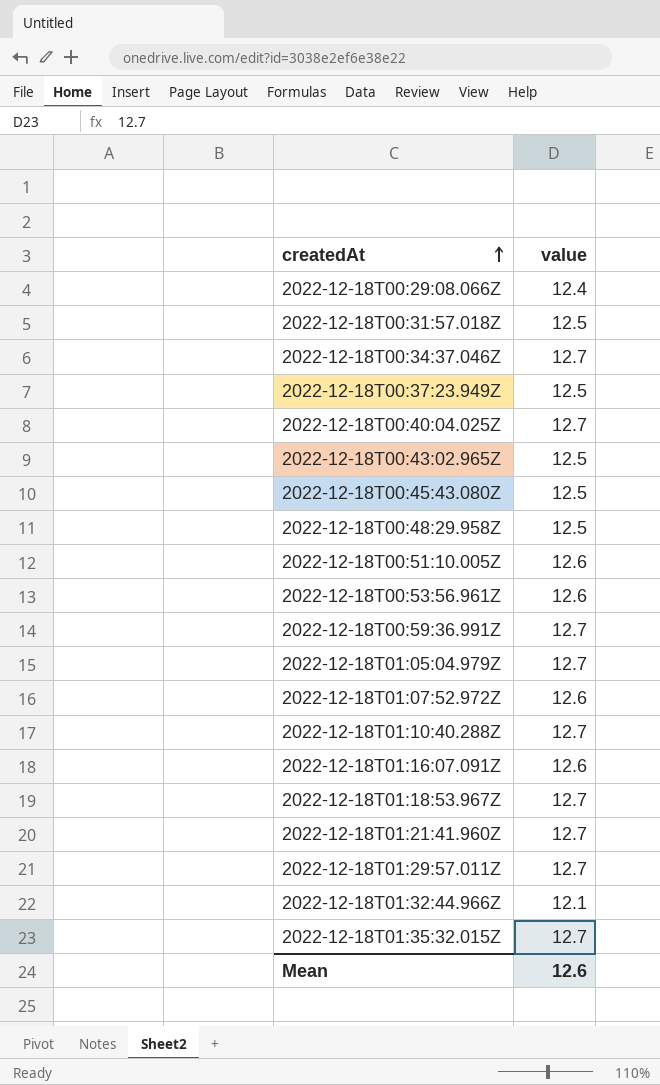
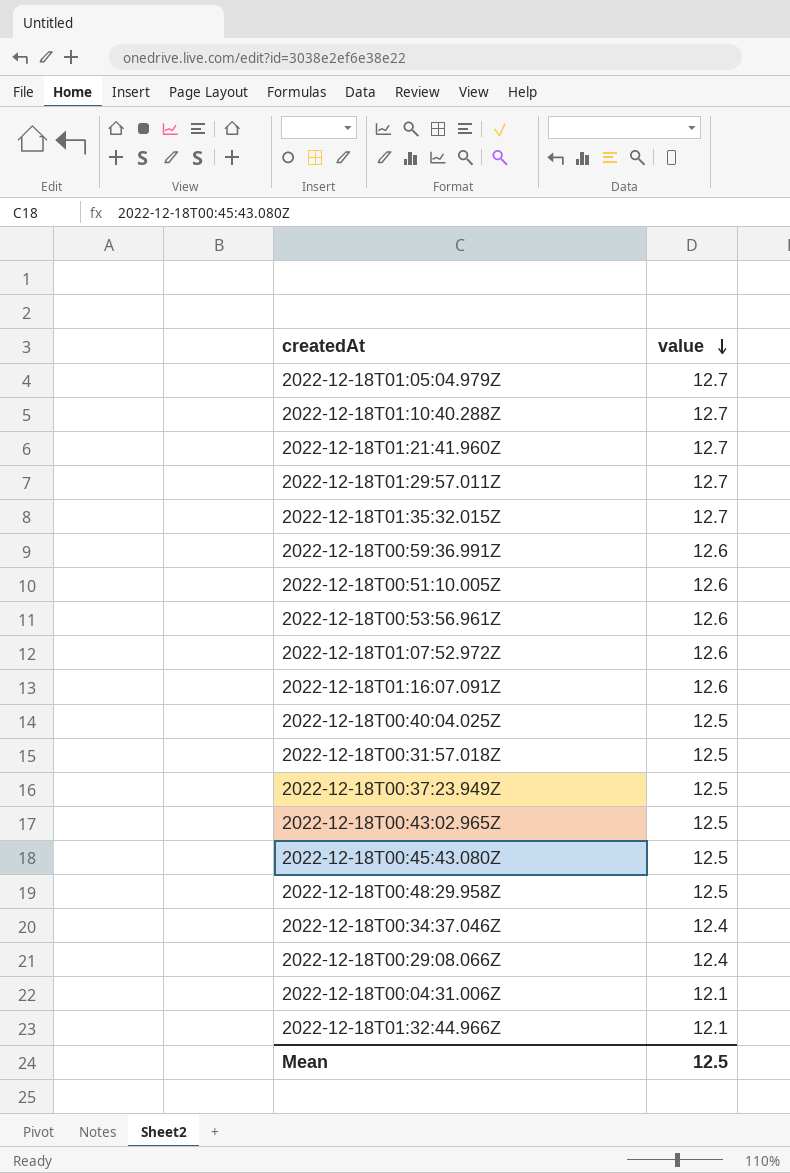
row order: createdAt ascending -> value descending
row 2022-12-18T01:18:53.967Z: 12.7 -> none
2022-12-18T00:59:36.991Z | value: 12.7 -> 12.6
2022-12-18T00:40:04.025Z | value: 12.7 -> 12.5
2022-12-18T00:34:37.046Z | value: 12.7 -> 12.4
row 2022-12-18T00:04:31.006Z: none -> 12.1
Mean | value: 12.6 -> 12.5

